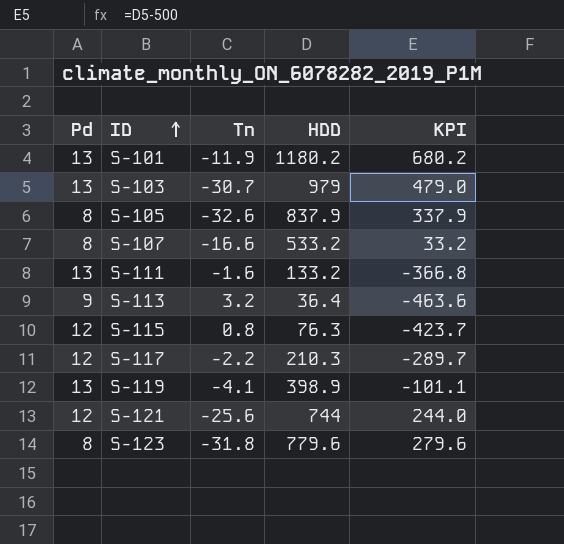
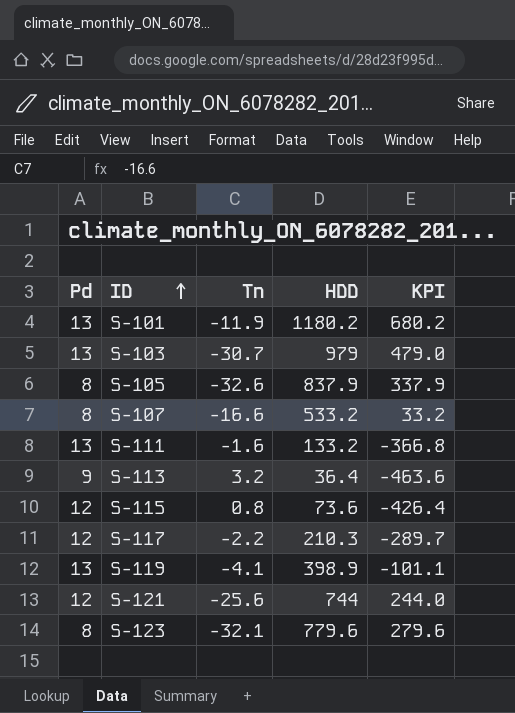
S-115 | HDD: 76.3 -> 73.6
S-115 | KPI: -423.7 -> -426.4
S-123 | Tn: -31.8 -> -32.1

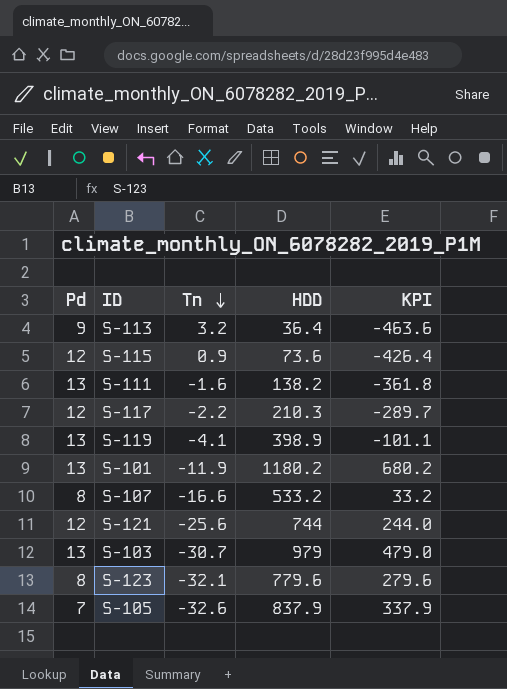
row order: ID ascending -> Tn descending
S-115 | Tn: 0.8 -> 0.9
S-111 | HDD: 133.2 -> 138.2
S-111 | KPI: -366.8 -> -361.8
S-105 | Pd: 8 -> 7

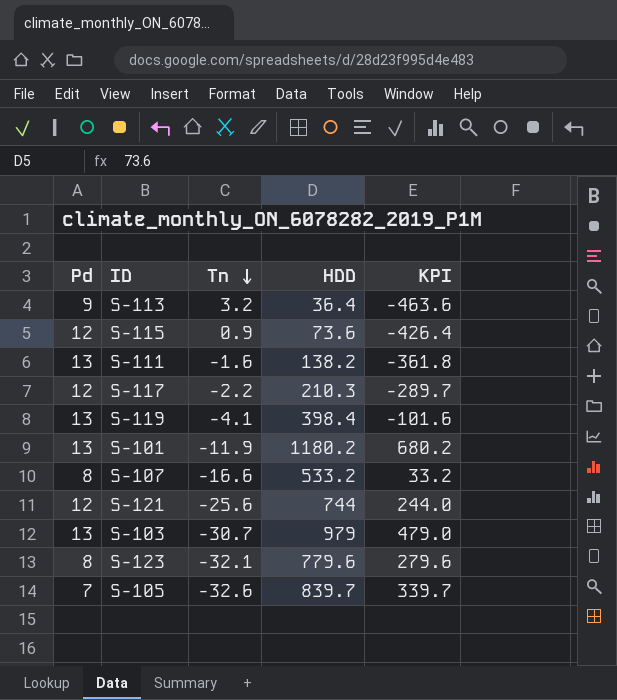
S-119 | HDD: 398.9 -> 398.4
S-119 | KPI: -101.1 -> -101.6
S-105 | HDD: 837.9 -> 839.7
S-105 | KPI: 337.9 -> 339.7

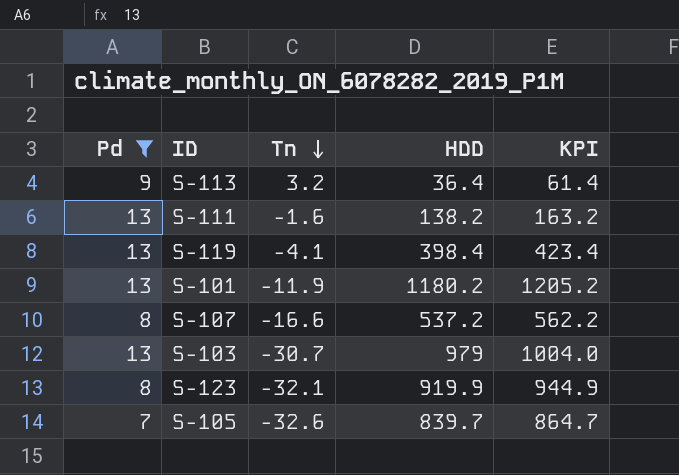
filter: none -> Pd != 12
column KPI | formula: [HDD] - 500 -> [HDD] + 25
S-107 | HDD: 533.2 -> 537.2
S-123 | HDD: 779.6 -> 919.9

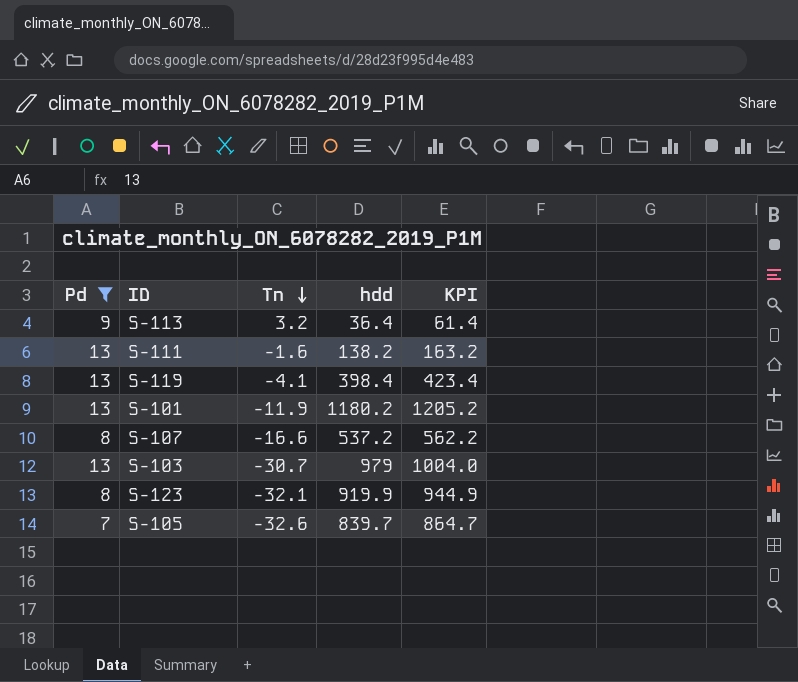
column name: HDD -> hdd

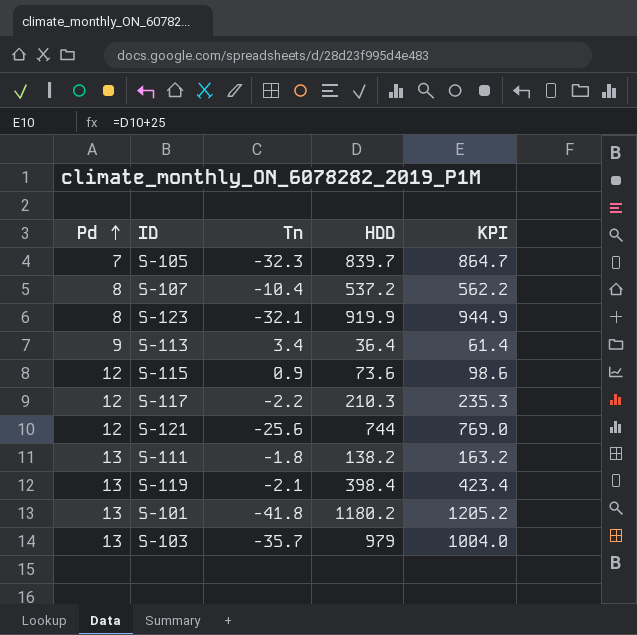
filter: Pd != 12 -> none
row order: Tn descending -> Pd ascending
column name: hdd -> HDD
S-105 | Tn: -32.6 -> -32.3
S-107 | Tn: -16.6 -> -10.4
S-113 | Tn: 3.2 -> 3.4
S-111 | Tn: -1.6 -> -1.8
S-119 | Tn: -4.1 -> -2.1
S-101 | Tn: -11.9 -> -41.8
S-103 | Tn: -30.7 -> -35.7

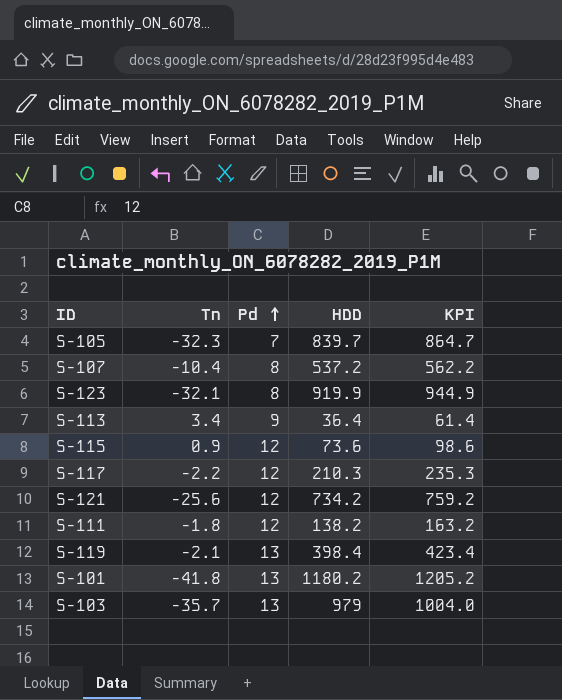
column Pd | position: 1 -> 3
S-121 | HDD: 744 -> 734.2
S-121 | KPI: 769.0 -> 759.2
S-111 | Pd: 13 -> 12

